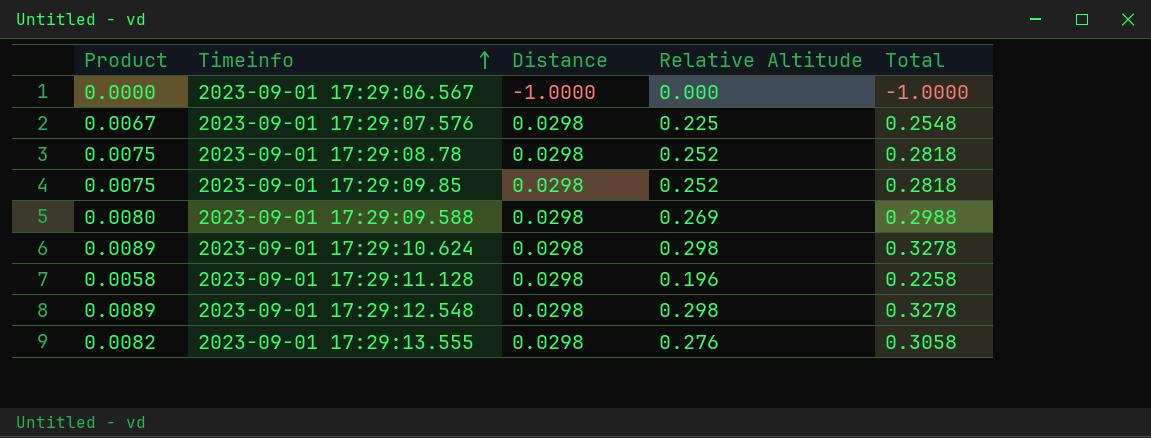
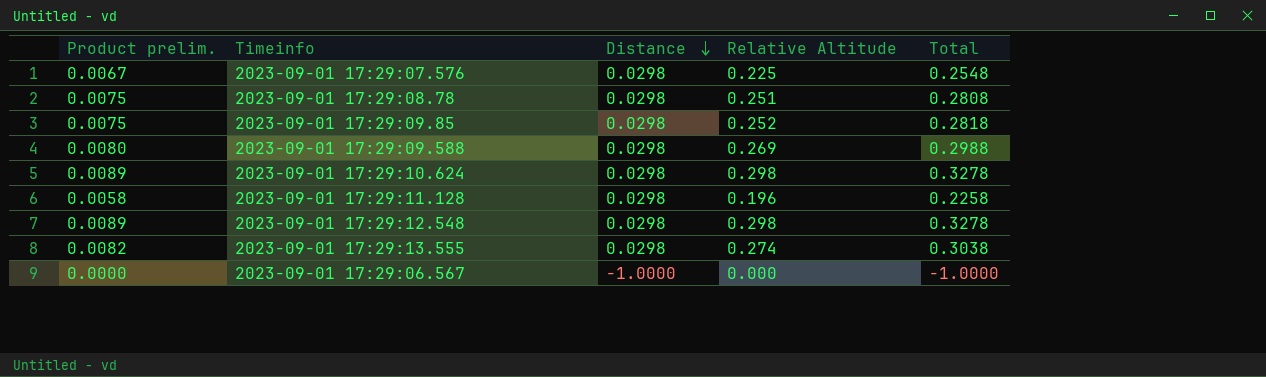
row order: Timeinfo ascending -> Distance descending
column name: Product -> Product prelim.
2023-09-01 17:29:08.78 | Relative Altitude: 0.252 -> 0.251
2023-09-01 17:29:08.78 | Total: 0.2818 -> 0.2808
2023-09-01 17:29:13.555 | Relative Altitude: 0.276 -> 0.274
2023-09-01 17:29:13.555 | Total: 0.3058 -> 0.3038

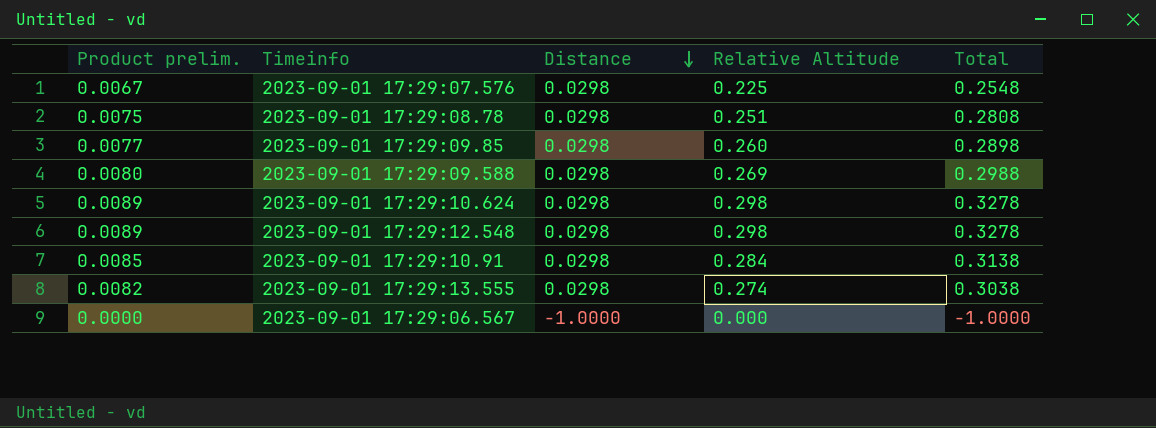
row 2023-09-01 17:29:11.128: 0.0058 | 0.0298 | 0.196 | 0.2258 -> none
2023-09-01 17:29:09.85 | Product prelim.: 0.0075 -> 0.0077
2023-09-01 17:29:09.85 | Relative Altitude: 0.252 -> 0.260
2023-09-01 17:29:09.85 | Total: 0.2818 -> 0.2898
row 2023-09-01 17:29:10.91: none -> 0.0085 | 0.0298 | 0.284 | 0.3138

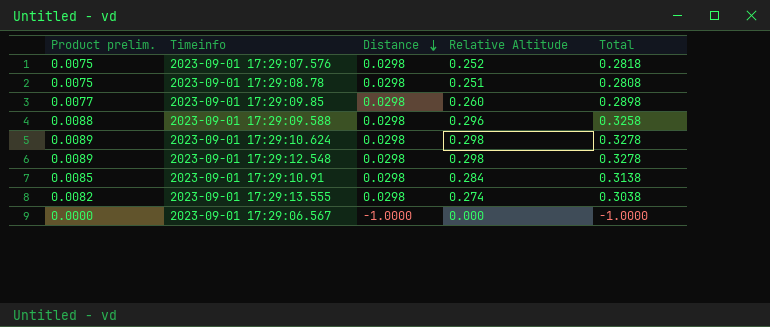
2023-09-01 17:29:07.576 | Product prelim.: 0.0067 -> 0.0075
2023-09-01 17:29:07.576 | Relative Altitude: 0.225 -> 0.252
2023-09-01 17:29:07.576 | Total: 0.2548 -> 0.2818
2023-09-01 17:29:09.588 | Product prelim.: 0.0080 -> 0.0088
2023-09-01 17:29:09.588 | Relative Altitude: 0.269 -> 0.296
2023-09-01 17:29:09.588 | Total: 0.2988 -> 0.3258

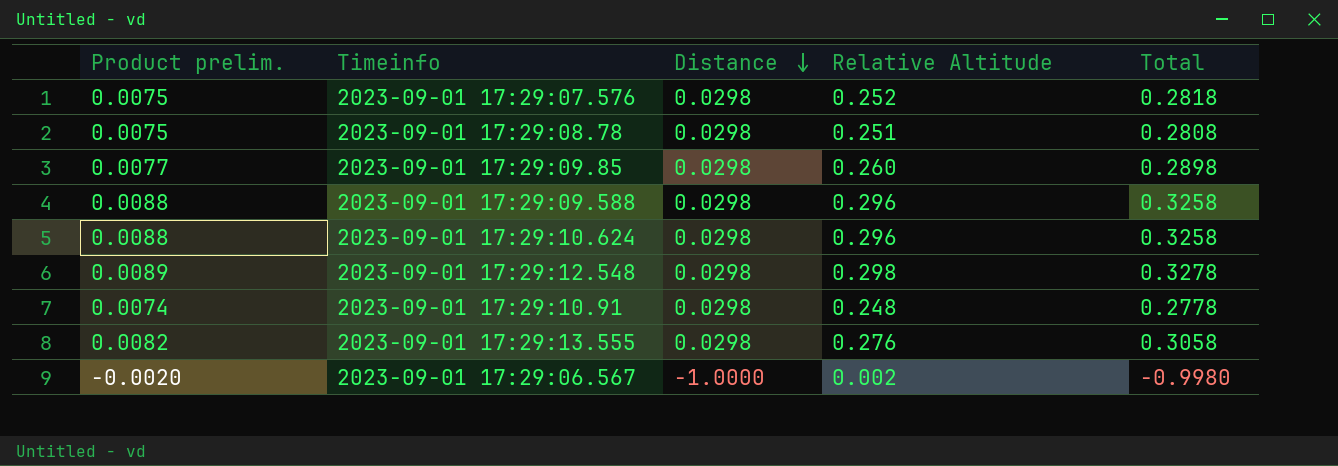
2023-09-01 17:29:10.624 | Product prelim.: 0.0089 -> 0.0088
2023-09-01 17:29:10.624 | Relative Altitude: 0.298 -> 0.296
2023-09-01 17:29:10.624 | Total: 0.3278 -> 0.3258
2023-09-01 17:29:10.91 | Product prelim.: 0.0085 -> 0.0074
2023-09-01 17:29:10.91 | Relative Altitude: 0.284 -> 0.248
2023-09-01 17:29:10.91 | Total: 0.3138 -> 0.2778
2023-09-01 17:29:13.555 | Relative Altitude: 0.274 -> 0.276
2023-09-01 17:29:13.555 | Total: 0.3038 -> 0.3058
2023-09-01 17:29:06.567 | Product prelim.: 0.0000 -> -0.0020
2023-09-01 17:29:06.567 | Relative Altitude: 0.000 -> 0.002
2023-09-01 17:29:06.567 | Total: -1.0000 -> -0.9980

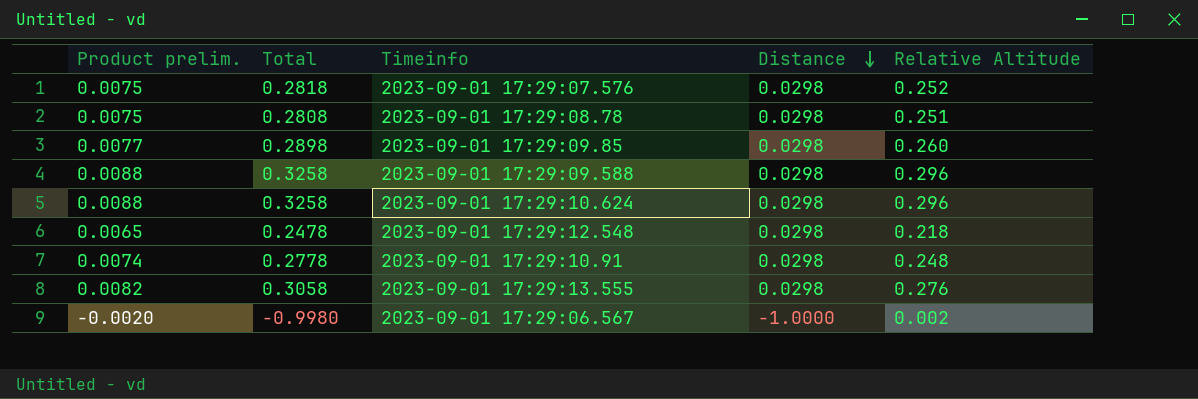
column Total | position: 5 -> 2
2023-09-01 17:29:12.548 | Product prelim.: 0.0089 -> 0.0065
2023-09-01 17:29:12.548 | Total: 0.3278 -> 0.2478
2023-09-01 17:29:12.548 | Relative Altitude: 0.298 -> 0.218

